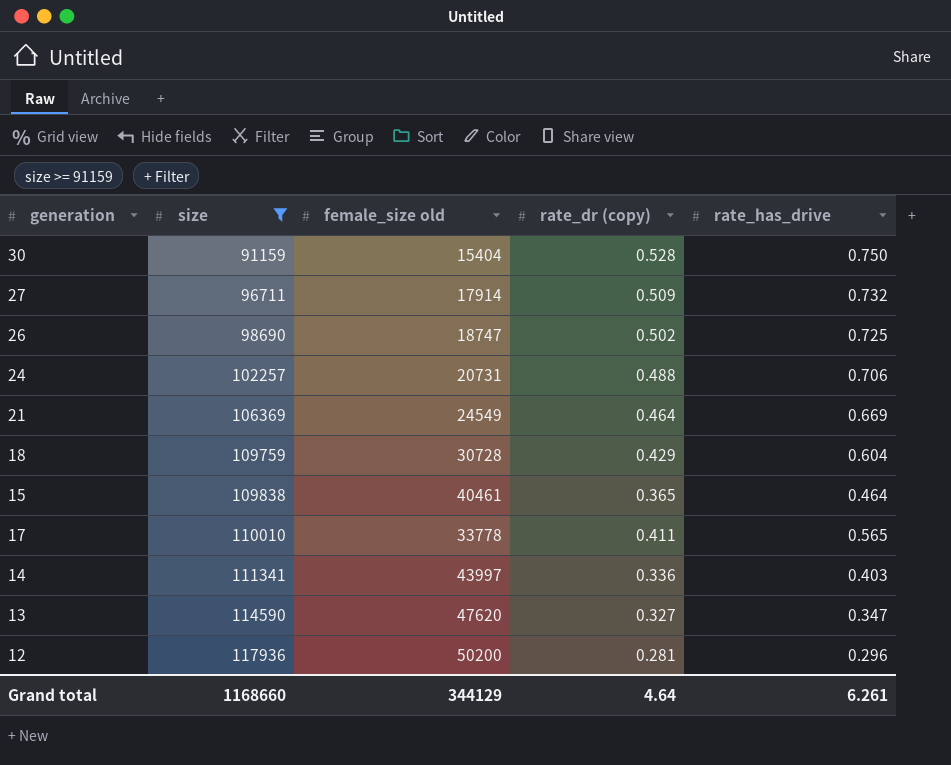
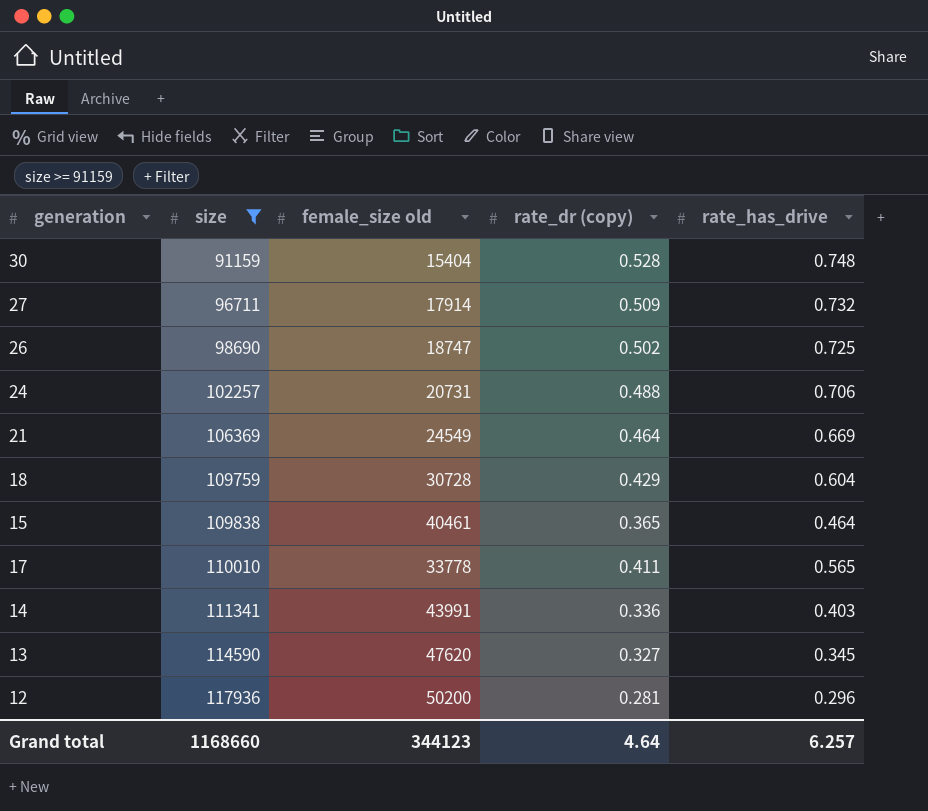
30 | rate_has_drive: 0.750 -> 0.748
14 | female_size old: 43997 -> 43991
13 | rate_has_drive: 0.347 -> 0.345
Grand total | female_size old: 344129 -> 344123
Grand total | rate_has_drive: 6.261 -> 6.257

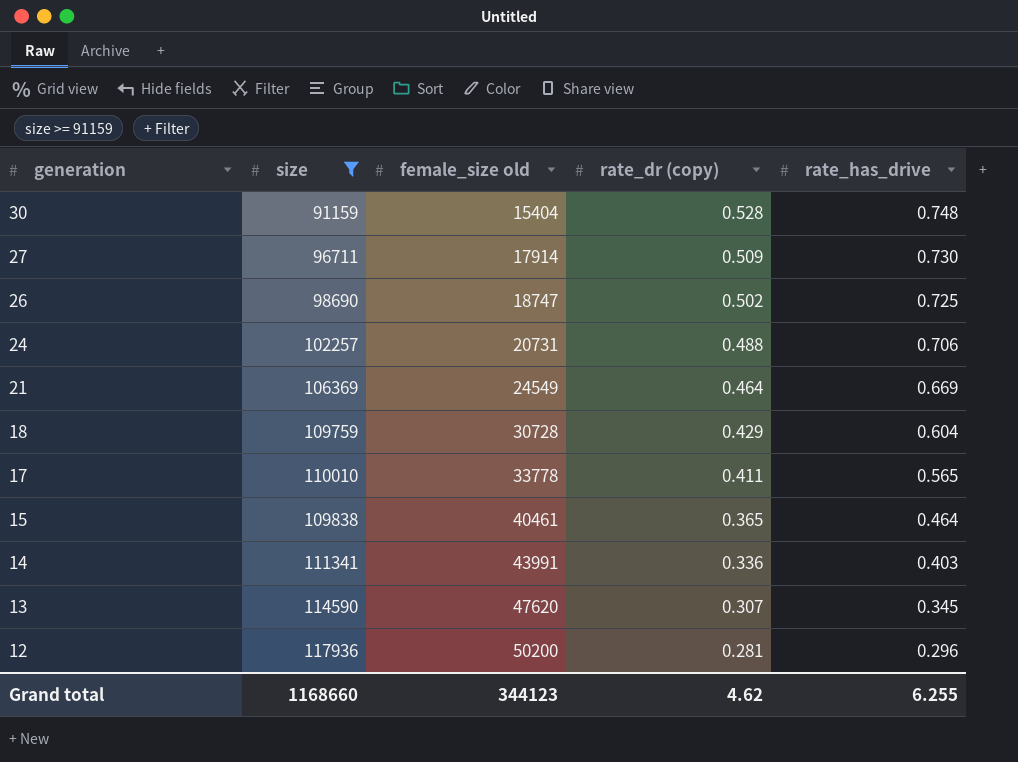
row order: size ascending -> generation descending
27 | rate_has_drive: 0.732 -> 0.730
13 | rate_dr (copy): 0.327 -> 0.307
Grand total | rate_dr (copy): 4.64 -> 4.62
Grand total | rate_has_drive: 6.257 -> 6.255

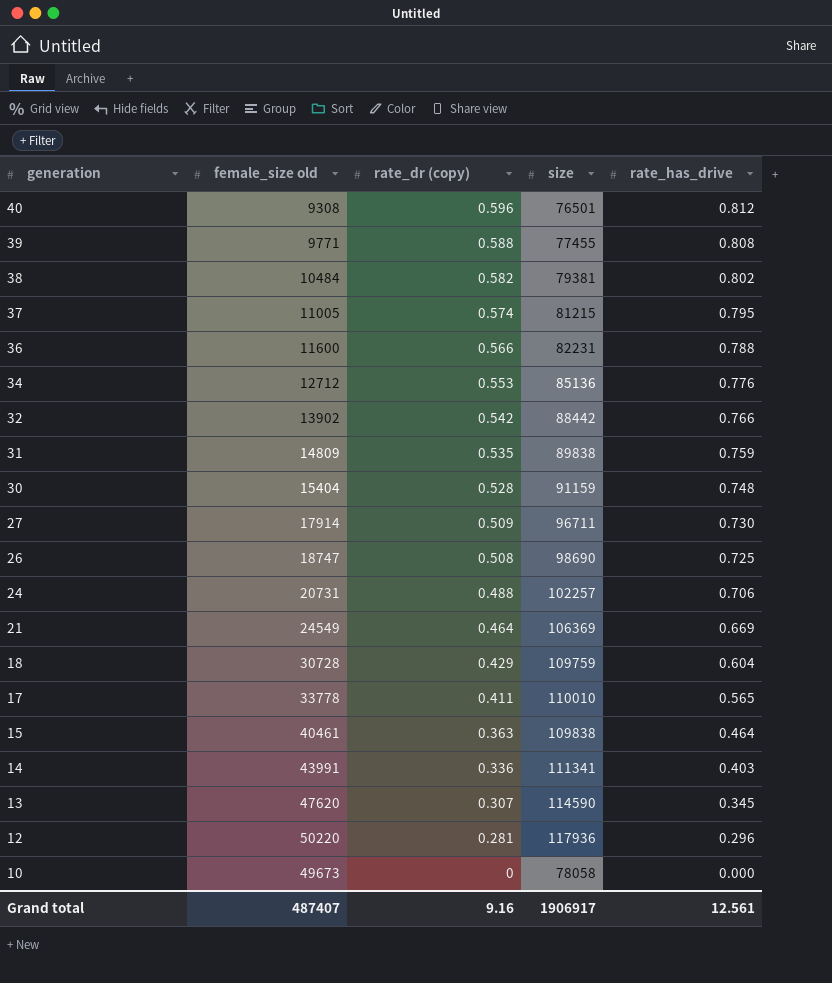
filter: size >= 91159 -> none
column size | position: 2 -> 4
26 | rate_dr (copy): 0.502 -> 0.508
15 | rate_dr (copy): 0.365 -> 0.363
12 | female_size old: 50200 -> 50220
Grand total | female_size old: 344123 -> 487407
Grand total | rate_dr (copy): 4.62 -> 9.16
Grand total | size: 1168660 -> 1906917
Grand total | rate_has_drive: 6.255 -> 12.561

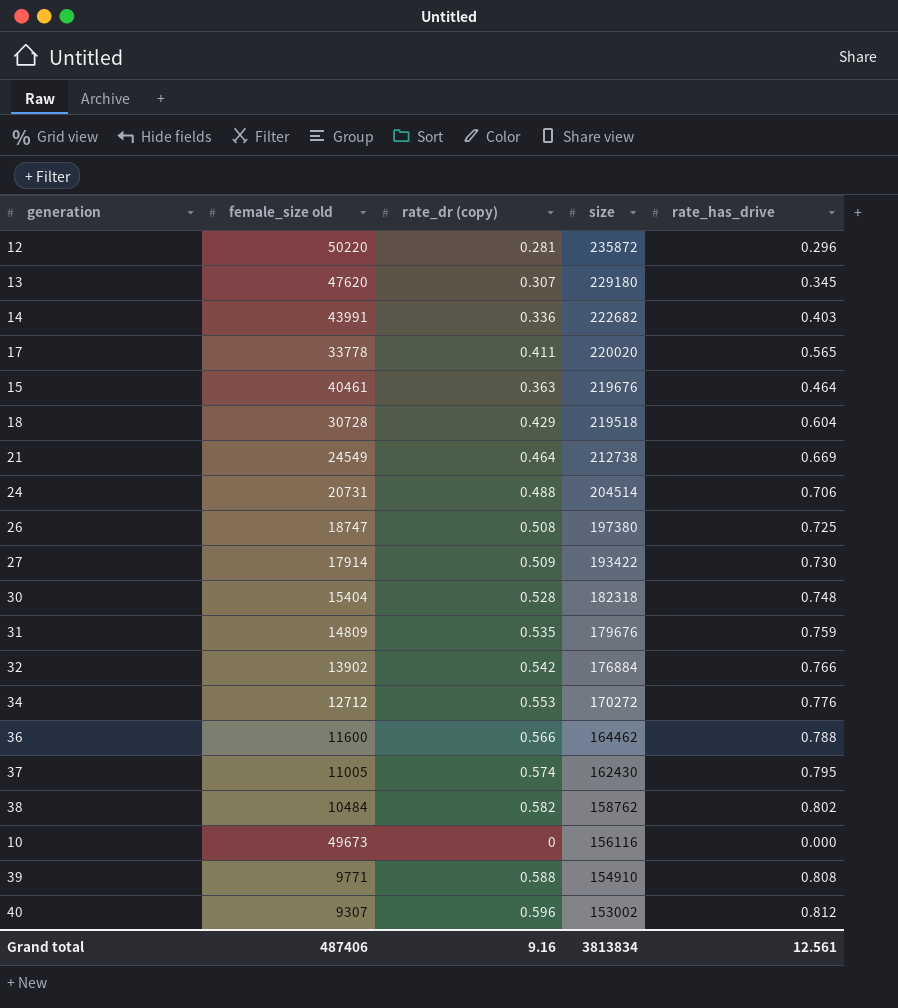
row order: generation descending -> size descending
12 | size: 117936 -> 235872
13 | size: 114590 -> 229180
14 | size: 111341 -> 222682
17 | size: 110010 -> 220020
15 | size: 109838 -> 219676
18 | size: 109759 -> 219518
21 | size: 106369 -> 212738
24 | size: 102257 -> 204514
26 | size: 98690 -> 197380
27 | size: 96711 -> 193422
30 | size: 91159 -> 182318
31 | size: 89838 -> 179676
32 | size: 88442 -> 176884
34 | size: 85136 -> 170272
36 | size: 82231 -> 164462
37 | size: 81215 -> 162430
38 | size: 79381 -> 158762
10 | size: 78058 -> 156116
39 | size: 77455 -> 154910
40 | female_size old: 9308 -> 9307
40 | size: 76501 -> 153002
Grand total | female_size old: 487407 -> 487406
Grand total | size: 1906917 -> 3813834

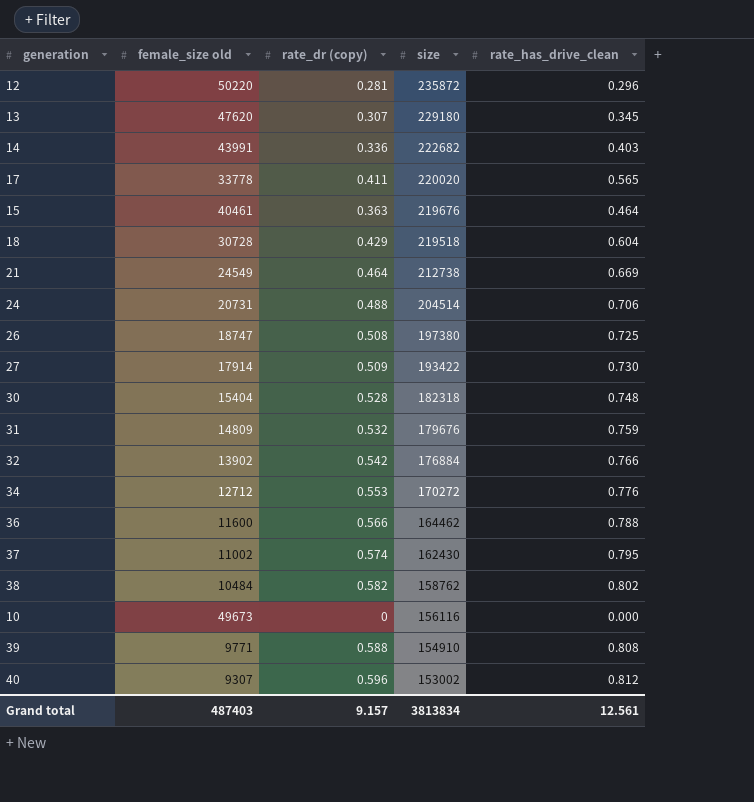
column name: rate_has_drive -> rate_has_drive_clean
31 | rate_dr (copy): 0.535 -> 0.532
37 | female_size old: 11005 -> 11002
Grand total | female_size old: 487406 -> 487403
Grand total | rate_dr (copy): 9.16 -> 9.157

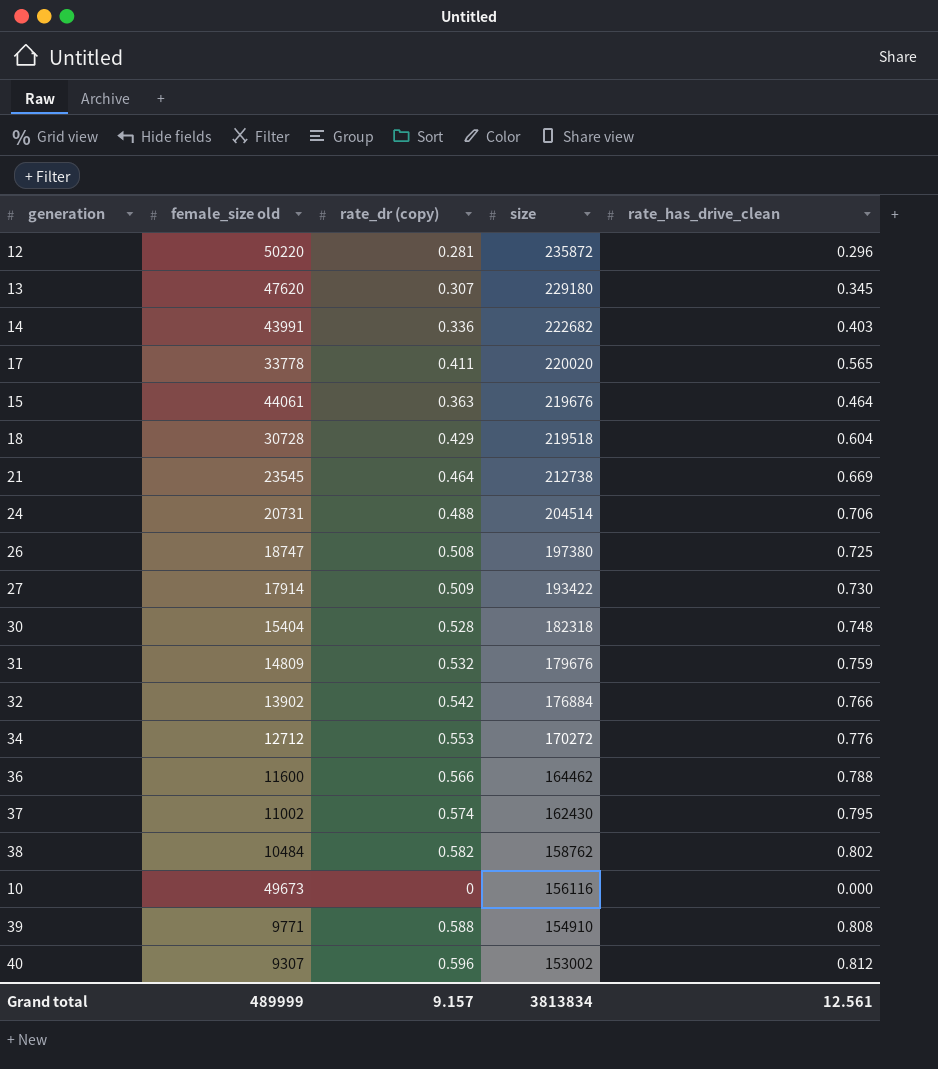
15 | female_size old: 40461 -> 44061
21 | female_size old: 24549 -> 23545
Grand total | female_size old: 487403 -> 489999

